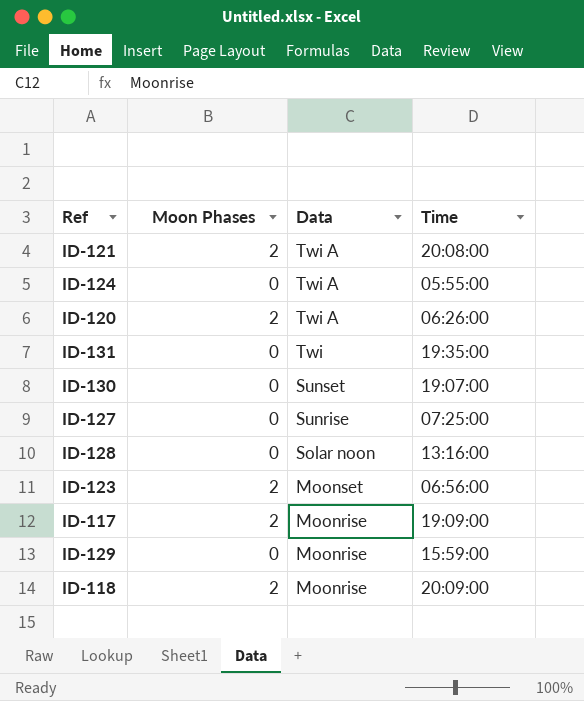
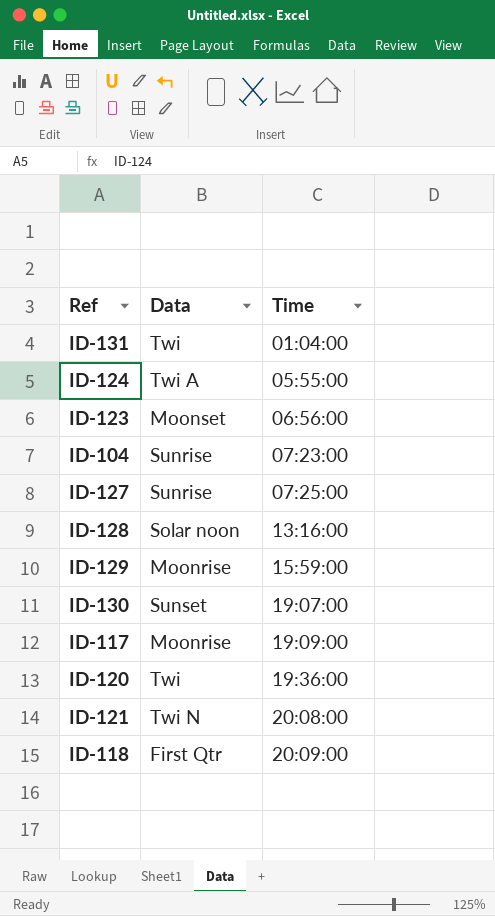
row order: Data descending -> Time ascending
column Moon Phases | position: 2 -> none
ID-131 | Time: 19:35:00 -> 01:04:00
row ID-104: none -> Sunrise | 07:23:00
ID-120 | Data: Twi A -> Twi
ID-120 | Time: 06:26:00 -> 19:36:00
ID-121 | Data: Twi A -> Twi N
ID-118 | Data: Moonrise -> First Qtr

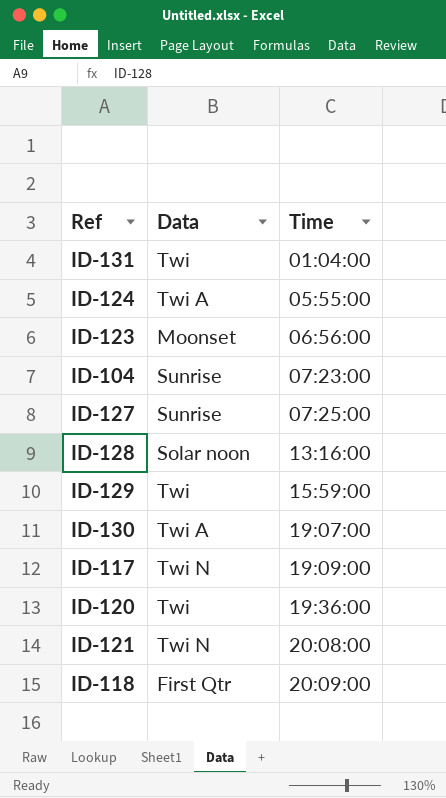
ID-129 | Data: Moonrise -> Twi
ID-130 | Data: Sunset -> Twi A
ID-117 | Data: Moonrise -> Twi N

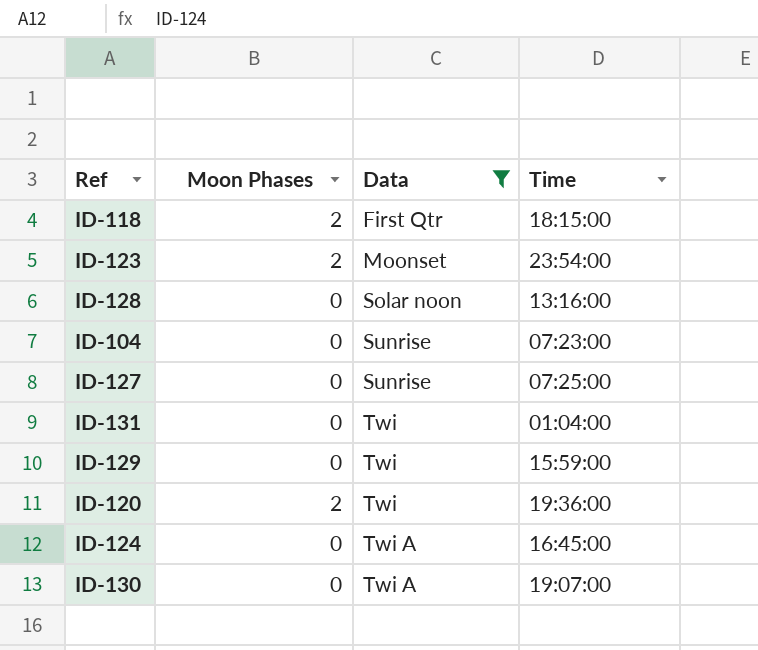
filter: none -> Data != Twi N
row order: Time ascending -> Data ascending
column Moon Phases | position: none -> 2
ID-118 | Time: 20:09:00 -> 18:15:00
ID-123 | Time: 06:56:00 -> 23:54:00
ID-124 | Time: 05:55:00 -> 16:45:00

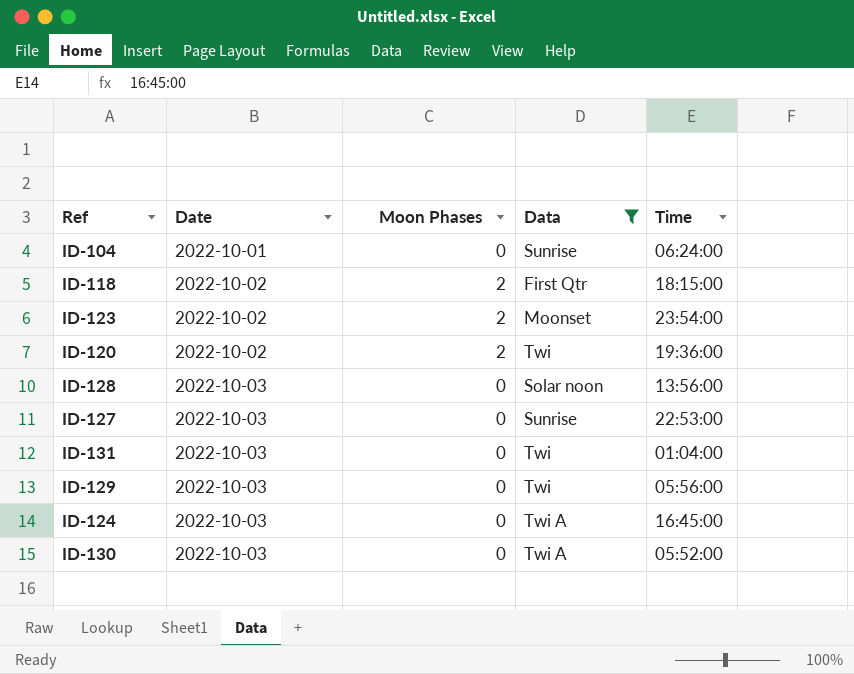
row order: Data ascending -> Date ascending
column Date | position: none -> 2
ID-104 | Time: 07:23:00 -> 06:24:00
ID-128 | Time: 13:16:00 -> 13:56:00
ID-127 | Time: 07:25:00 -> 22:53:00
ID-129 | Time: 15:59:00 -> 05:56:00
ID-130 | Time: 19:07:00 -> 05:52:00

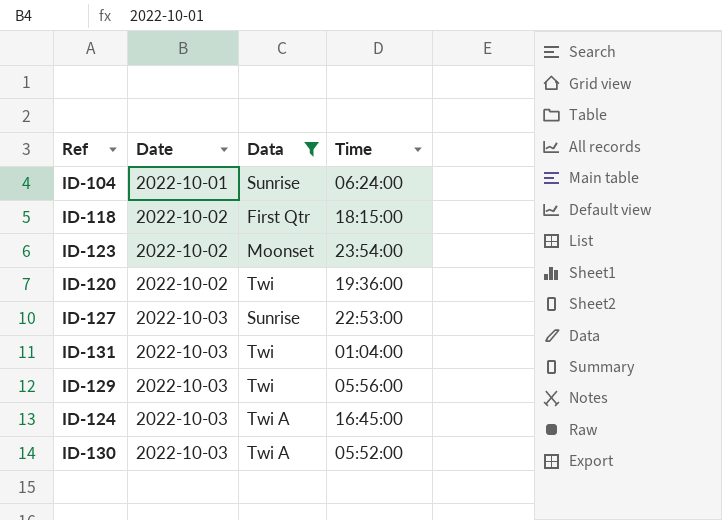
column Moon Phases | position: 3 -> none
row ID-128: 2022-10-03 | 0 | Solar noon | 13:56:00 -> none

